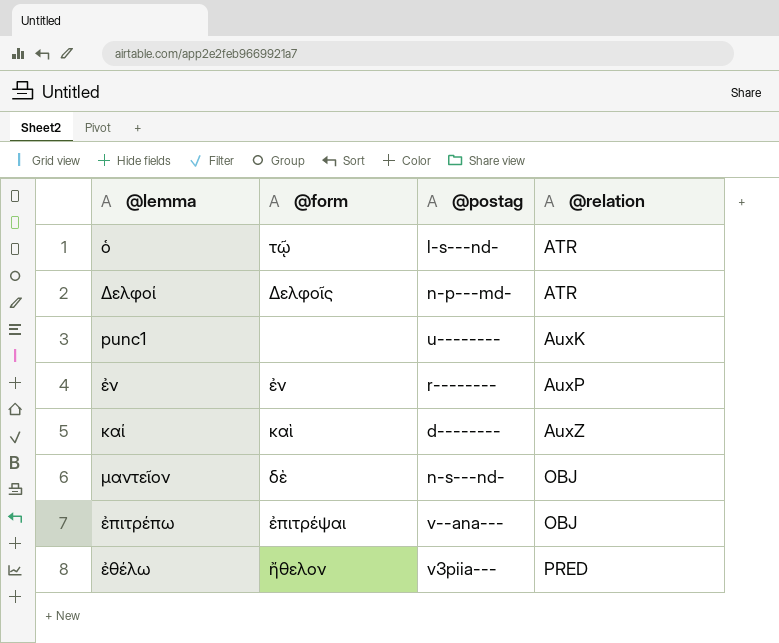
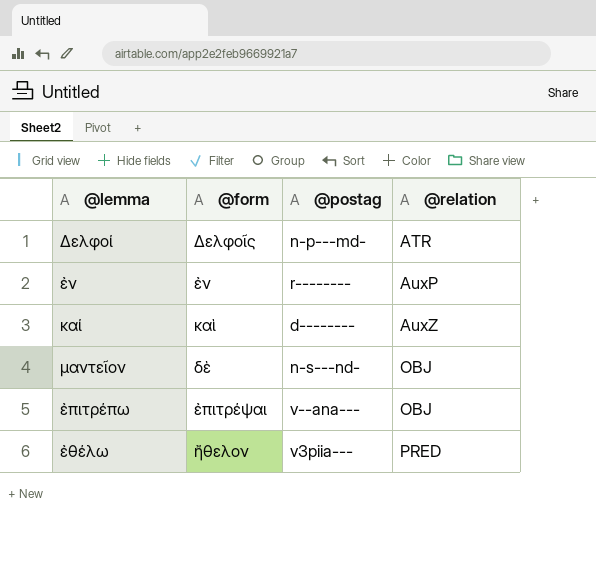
row ὁ: τῷ | l-s---nd- | ATR -> none
row punc1: none | u-------- | AuxK -> none

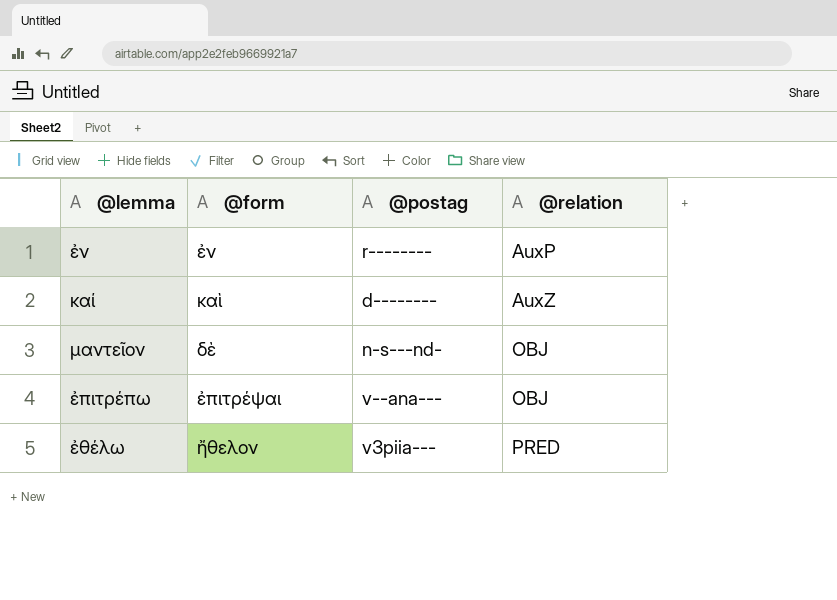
row Δελφοί: Δελφοῖς | n-p---md- | ATR -> none

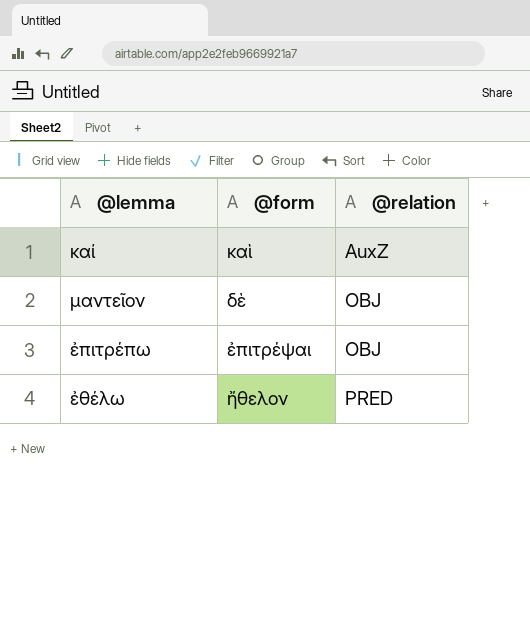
column @postag | position: 3 -> none
row ἐν: ἐν | r-------- | AuxP -> none

